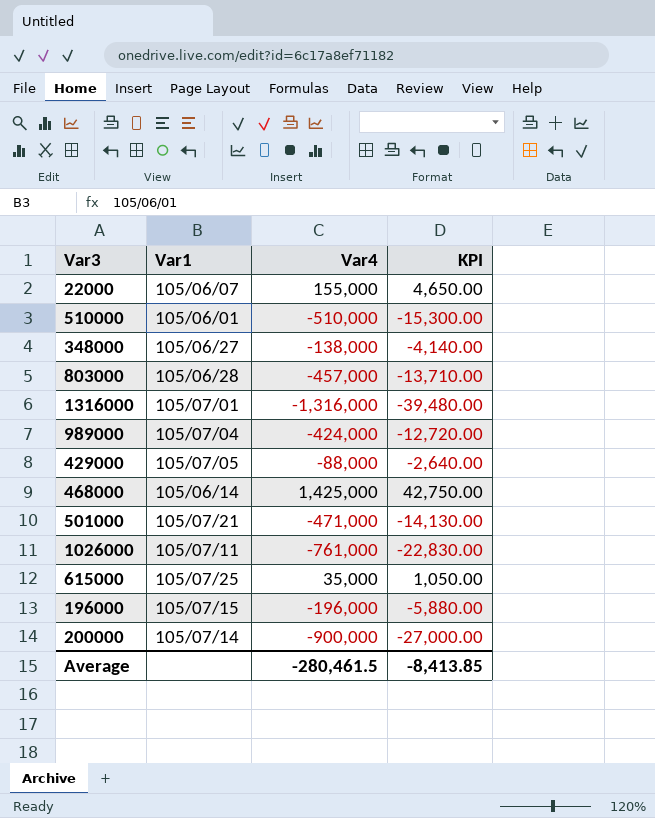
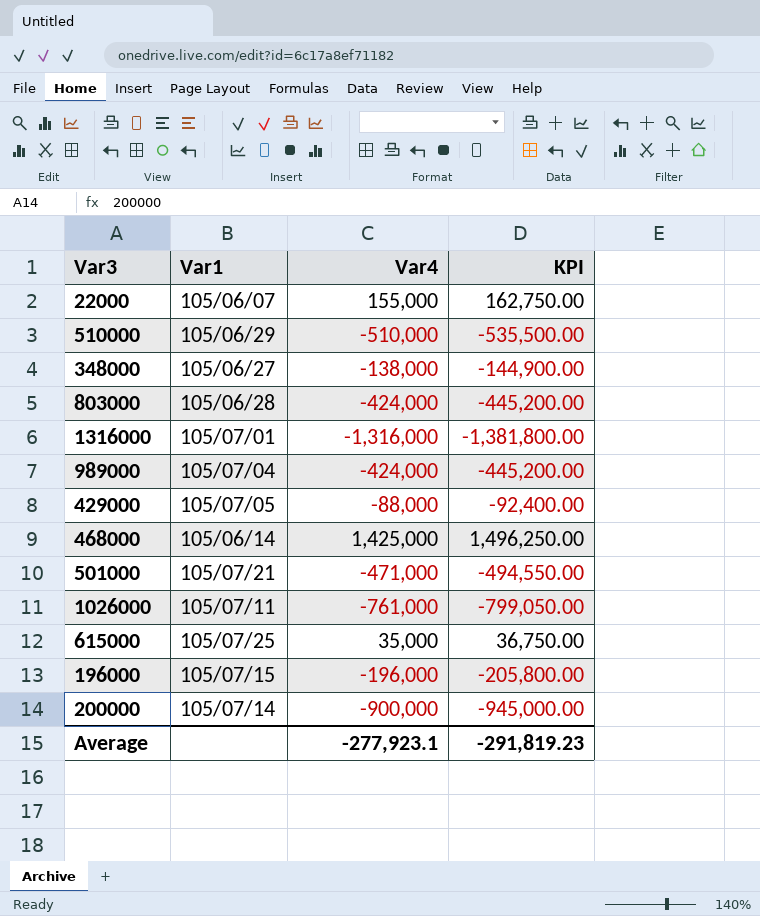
column KPI | formula: [Var4] * 0.03 -> [Var4] * 1.05
510000 | Var1: 105/06/01 -> 105/06/29
803000 | Var4: -457,000 -> -424,000
Average | Var4: -280,461.5 -> -277,923.1
Average | KPI: -8,413.85 -> -291,819.23

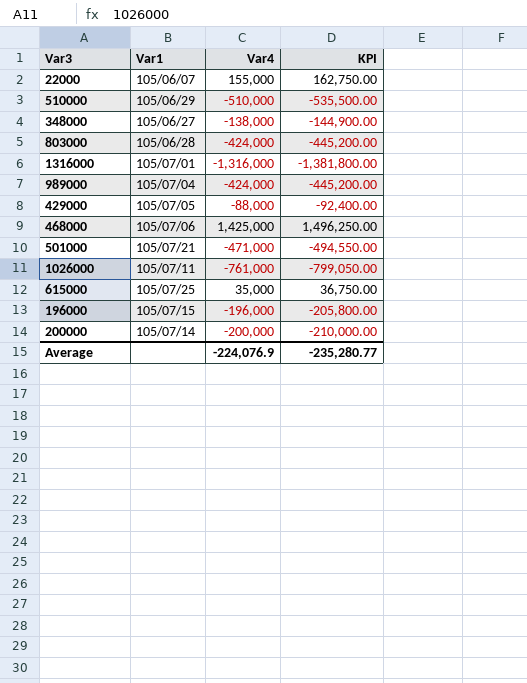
468000 | Var1: 105/06/14 -> 105/07/06
200000 | Var4: -900,000 -> -200,000
200000 | KPI: -945,000.00 -> -210,000.00
Average | Var4: -277,923.1 -> -224,076.9
Average | KPI: -291,819.23 -> -235,280.77

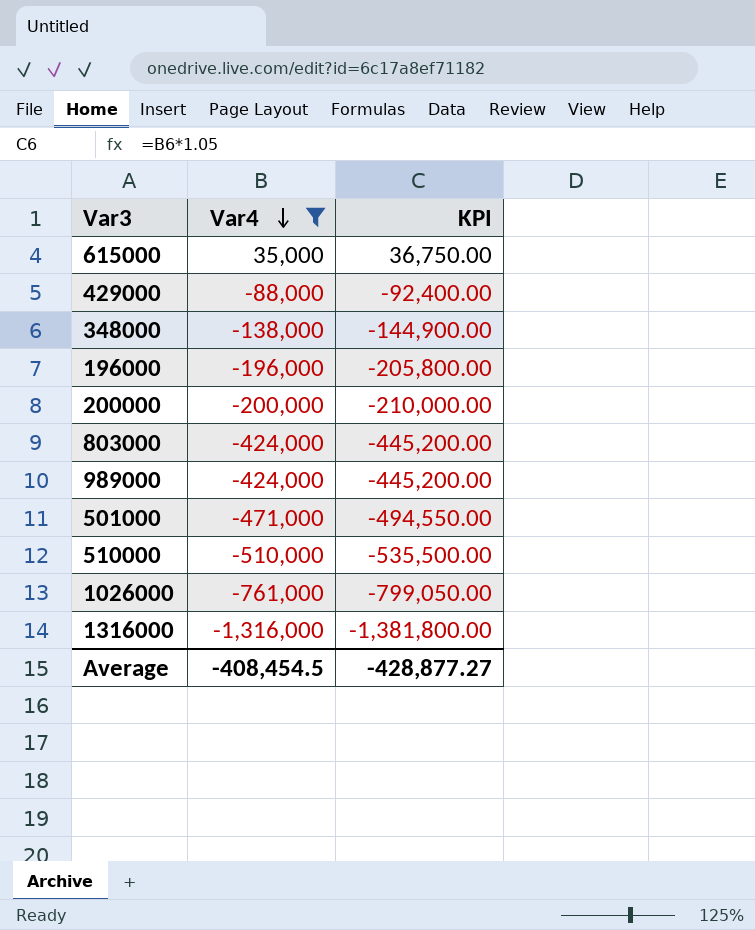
filter: none -> Var4 <= 35,000
row order: none -> Var4 descending
column Var1 | position: 2 -> none
Average | Var4: -224,076.9 -> -408,454.5
Average | KPI: -235,280.77 -> -428,877.27

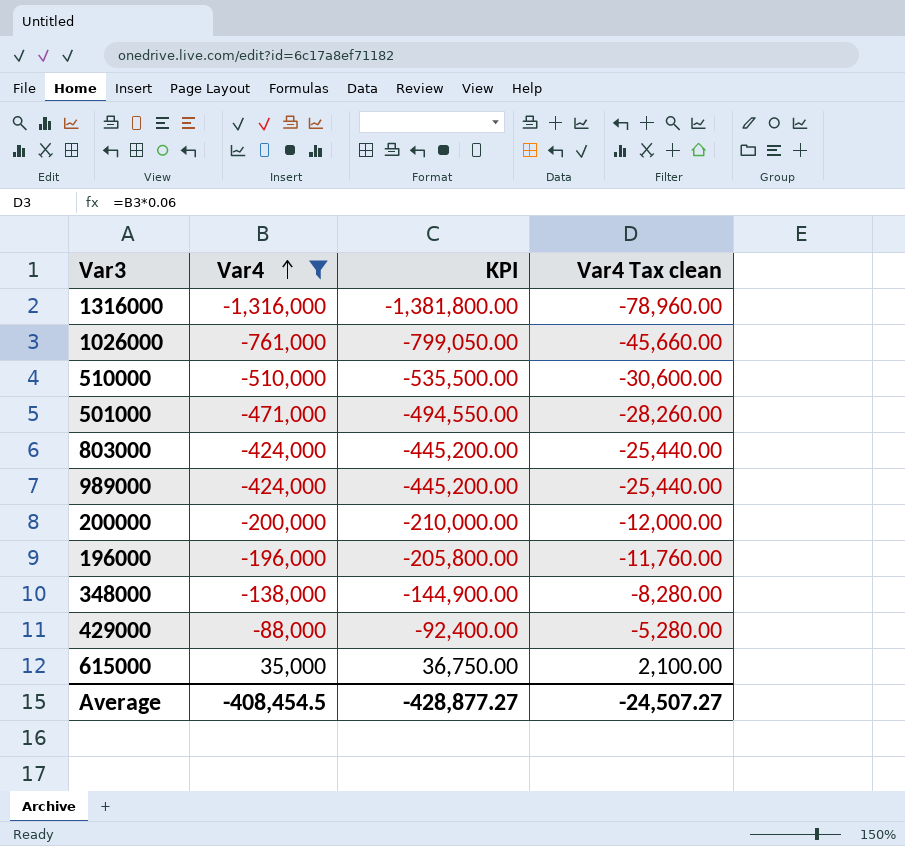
row order: Var4 descending -> Var4 ascending
column Var4 Tax clean | formula: none -> [Var4] * 0.06

